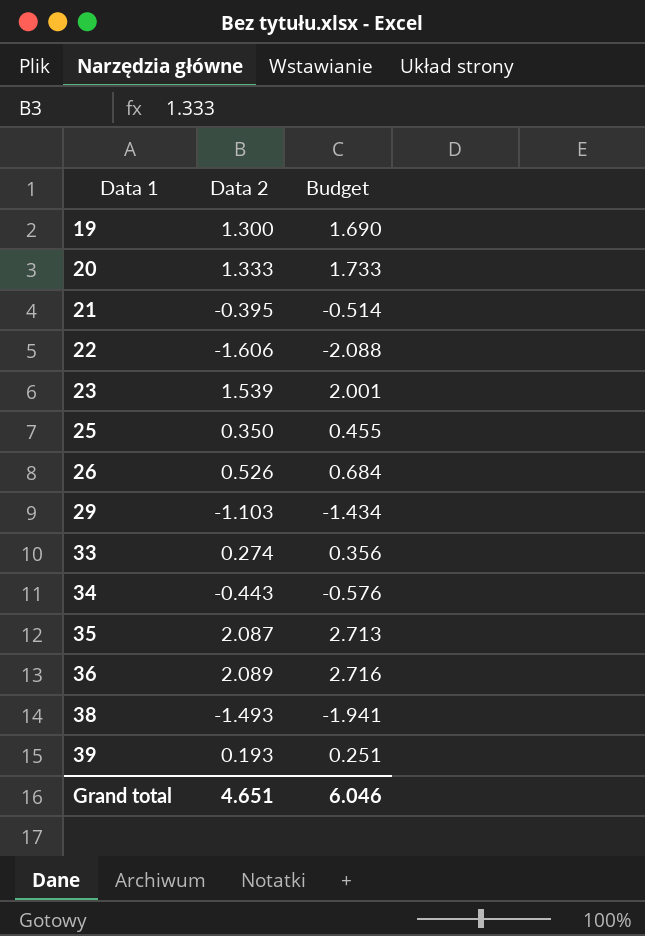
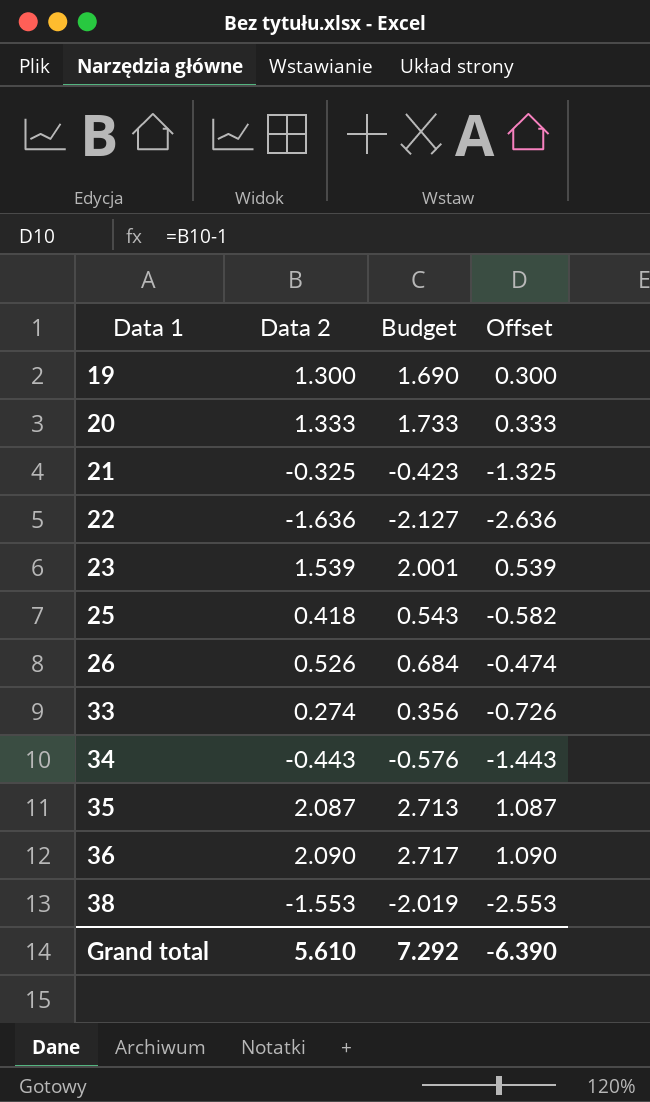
column Offset | formula: none -> [Data 2] - 1
row 29: -1.103 | -1.434 -> none
row 39: 0.193 | 0.251 -> none
21 | Data 2: -0.395 -> -0.325
21 | Budget: -0.514 -> -0.423
22 | Data 2: -1.606 -> -1.636
22 | Budget: -2.088 -> -2.127
25 | Data 2: 0.350 -> 0.418
25 | Budget: 0.455 -> 0.543
36 | Data 2: 2.089 -> 2.090
36 | Budget: 2.716 -> 2.717
38 | Data 2: -1.493 -> -1.553
38 | Budget: -1.941 -> -2.019
Grand total | Data 2: 4.651 -> 5.610
Grand total | Budget: 6.046 -> 7.292

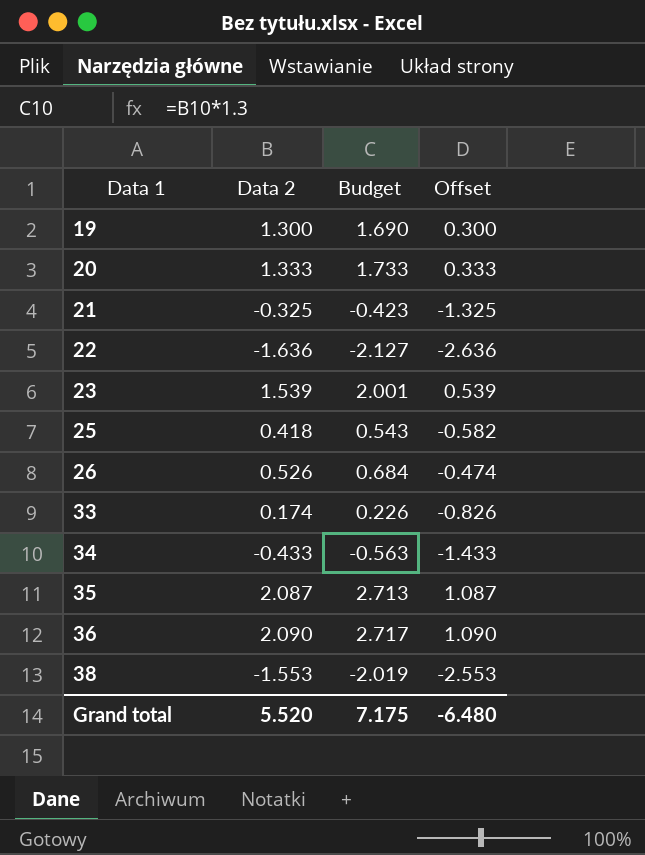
33 | Data 2: 0.274 -> 0.174
33 | Budget: 0.356 -> 0.226
33 | Offset: -0.726 -> -0.826
34 | Data 2: -0.443 -> -0.433
34 | Budget: -0.576 -> -0.563
34 | Offset: -1.443 -> -1.433
Grand total | Data 2: 5.610 -> 5.520
Grand total | Budget: 7.292 -> 7.175
Grand total | Offset: -6.390 -> -6.480

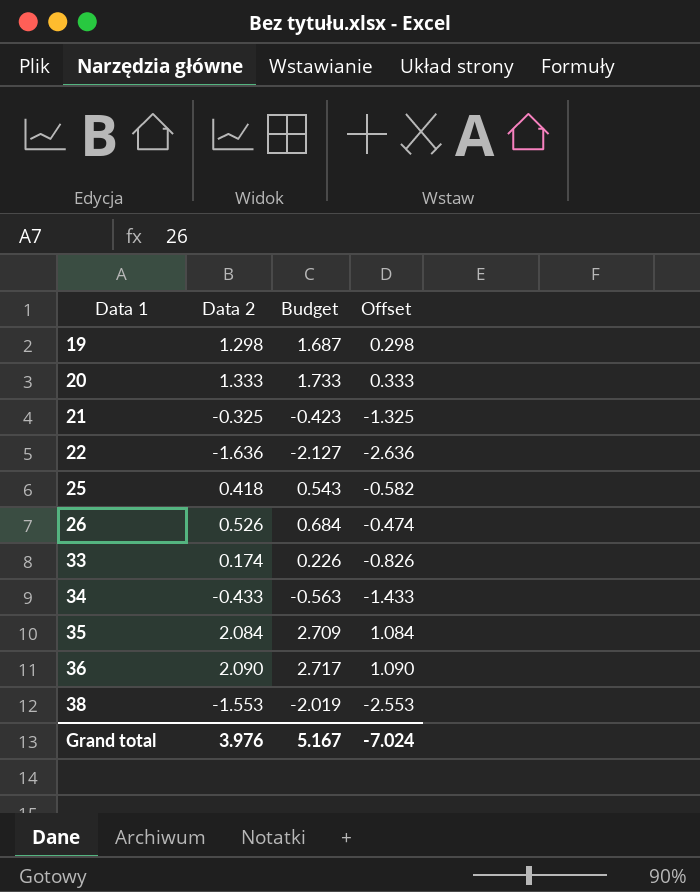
row 23: 1.539 | 2.001 | 0.539 -> none
19 | Data 2: 1.300 -> 1.298
19 | Budget: 1.690 -> 1.687
19 | Offset: 0.300 -> 0.298
35 | Data 2: 2.087 -> 2.084
35 | Budget: 2.713 -> 2.709
35 | Offset: 1.087 -> 1.084
Grand total | Data 2: 5.520 -> 3.976
Grand total | Budget: 7.175 -> 5.167
Grand total | Offset: -6.480 -> -7.024

